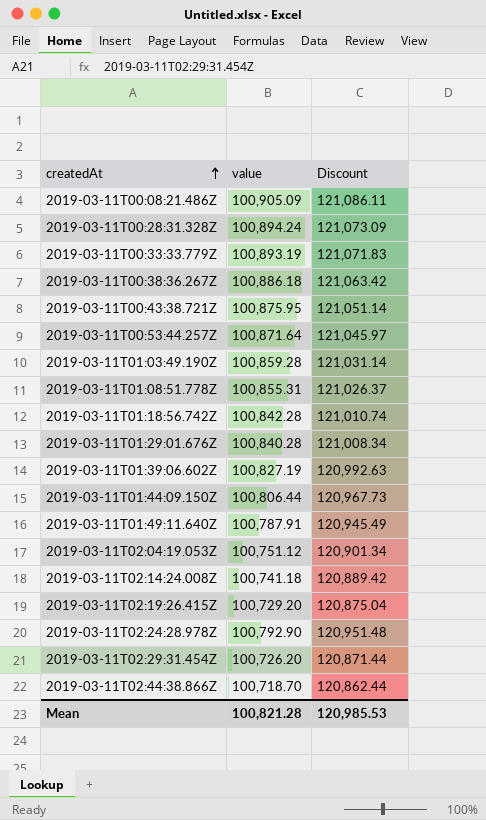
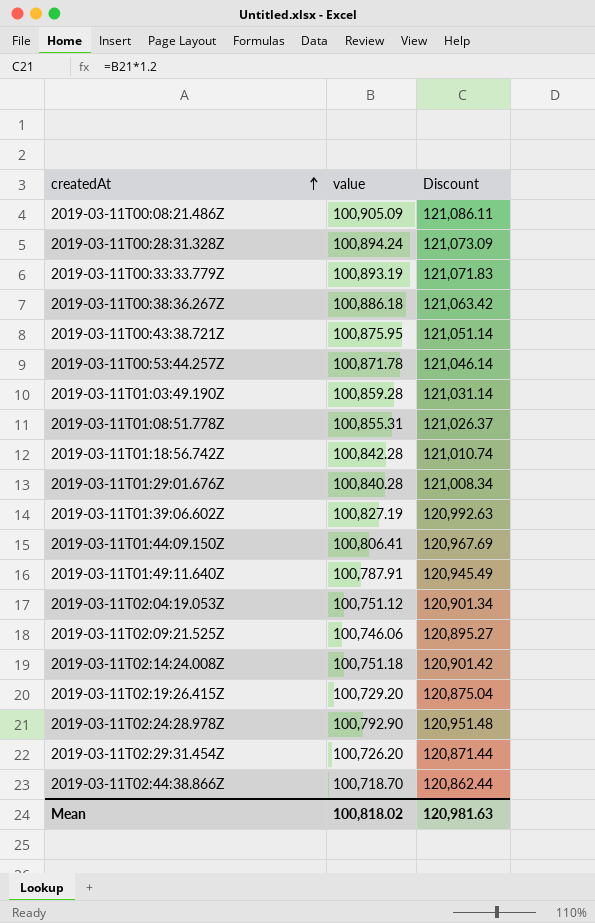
2019-03-11T00:53:44.257Z | value: 100,871.64 -> 100,871.78
2019-03-11T00:53:44.257Z | Discount: 121,045.97 -> 121,046.14
2019-03-11T01:44:09.150Z | value: 100,806.44 -> 100,806.41
2019-03-11T01:44:09.150Z | Discount: 120,967.73 -> 120,967.69
row 2019-03-11T02:09:21.525Z: none -> 100,746.06 | 120,895.27
2019-03-11T02:14:24.008Z | value: 100,741.18 -> 100,751.18
2019-03-11T02:14:24.008Z | Discount: 120,889.42 -> 120,901.42
Mean | value: 100,821.28 -> 100,818.02
Mean | Discount: 120,985.53 -> 120,981.63

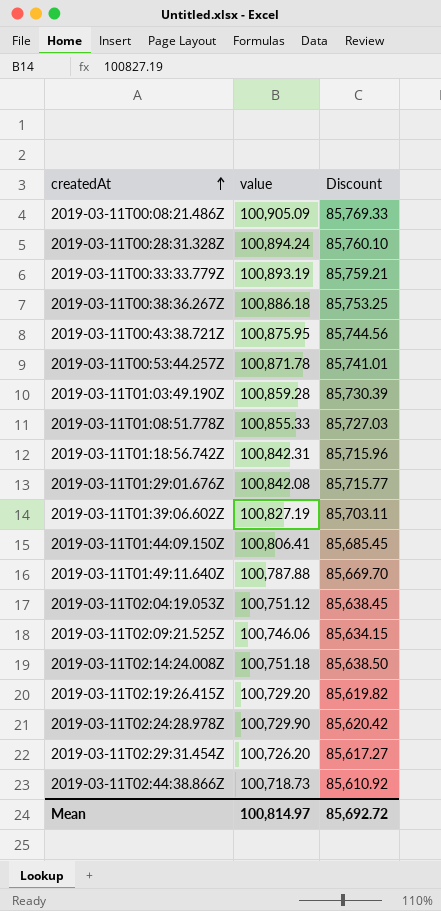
column Discount | formula: [value] * 1.2 -> [value] * 0.85
2019-03-11T01:08:51.778Z | value: 100,855.31 -> 100,855.33
2019-03-11T01:18:56.742Z | value: 100,842.28 -> 100,842.31
2019-03-11T01:29:01.676Z | value: 100,840.28 -> 100,842.08
2019-03-11T01:49:11.640Z | value: 100,787.91 -> 100,787.88
2019-03-11T02:24:28.978Z | value: 100,792.90 -> 100,729.90
2019-03-11T02:44:38.866Z | value: 100,718.70 -> 100,718.73
Mean | value: 100,818.02 -> 100,814.97
Mean | Discount: 120,981.63 -> 85,692.72

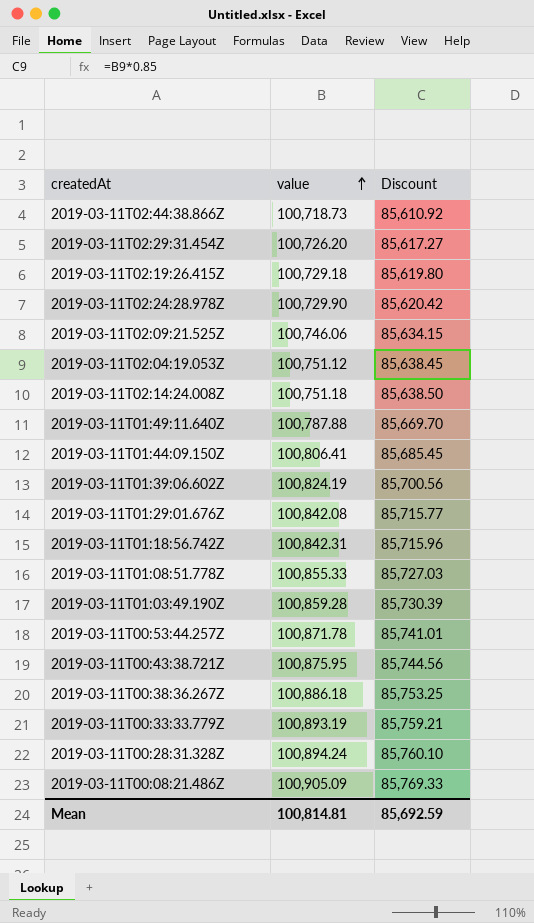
row order: createdAt ascending -> value ascending
2019-03-11T02:19:26.415Z | value: 100,729.20 -> 100,729.18
2019-03-11T02:19:26.415Z | Discount: 85,619.82 -> 85,619.80
2019-03-11T01:39:06.602Z | value: 100,827.19 -> 100,824.19
2019-03-11T01:39:06.602Z | Discount: 85,703.11 -> 85,700.56
Mean | value: 100,814.97 -> 100,814.81
Mean | Discount: 85,692.72 -> 85,692.59

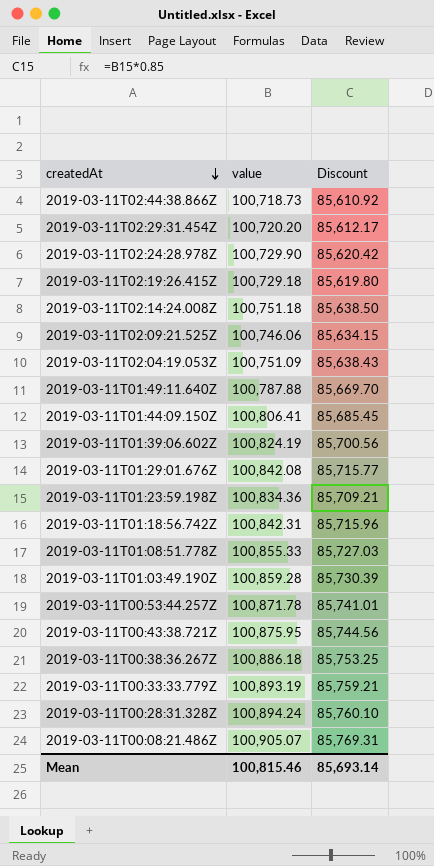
row order: value ascending -> createdAt descending
2019-03-11T02:29:31.454Z | value: 100,726.20 -> 100,720.20
2019-03-11T02:29:31.454Z | Discount: 85,617.27 -> 85,612.17
2019-03-11T02:04:19.053Z | value: 100,751.12 -> 100,751.09
2019-03-11T02:04:19.053Z | Discount: 85,638.45 -> 85,638.43
row 2019-03-11T01:23:59.198Z: none -> 100,834.36 | 85,709.21
2019-03-11T00:08:21.486Z | value: 100,905.09 -> 100,905.07
2019-03-11T00:08:21.486Z | Discount: 85,769.33 -> 85,769.31
Mean | value: 100,814.81 -> 100,815.46
Mean | Discount: 85,692.59 -> 85,693.14

